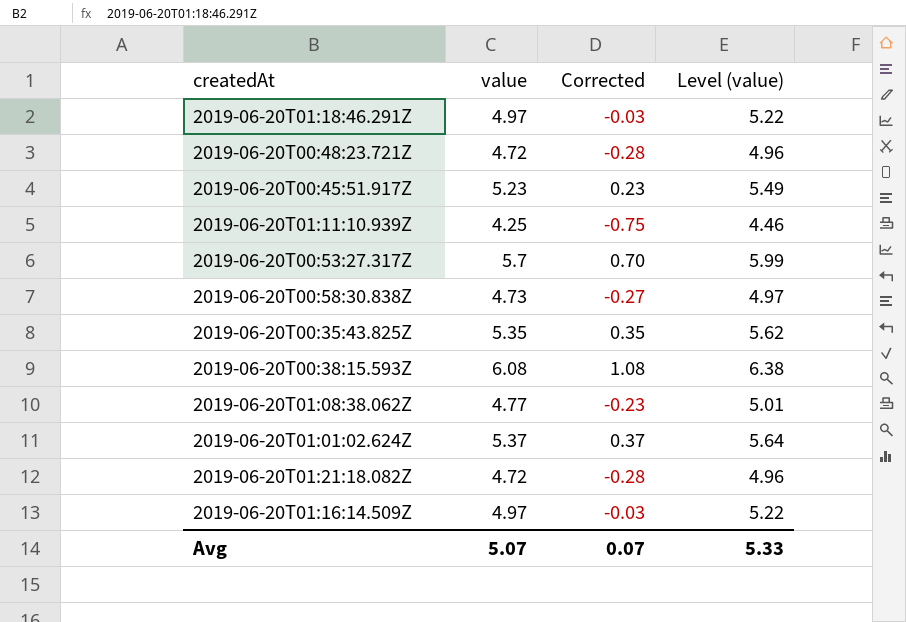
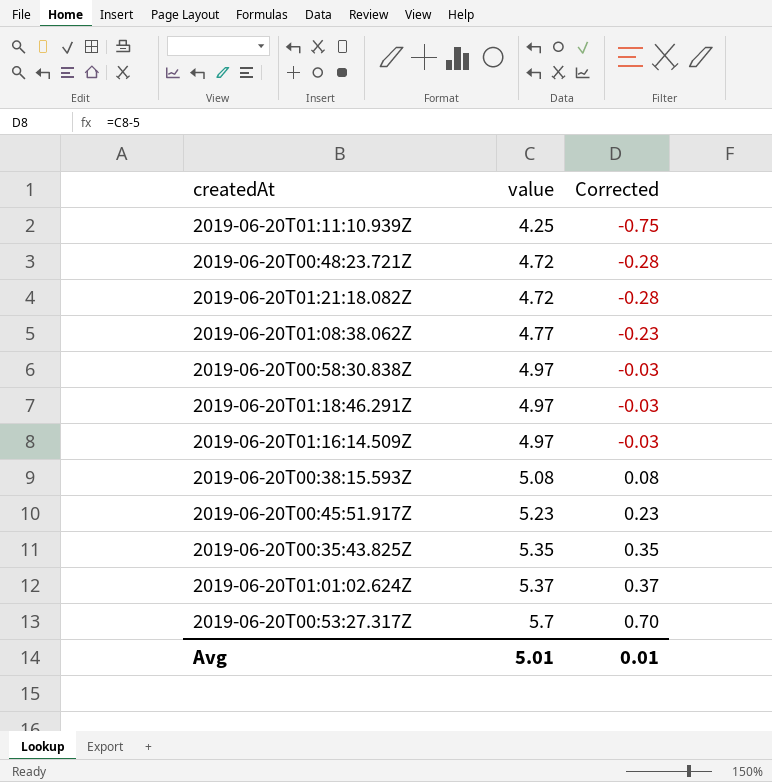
row order: none -> value ascending
column Level (value) | formula: [value] * 1.05 -> none
2019-06-20T00:58:30.838Z | value: 4.73 -> 4.97
2019-06-20T00:58:30.838Z | Corrected: -0.27 -> -0.03
2019-06-20T00:38:15.593Z | value: 6.08 -> 5.08
2019-06-20T00:38:15.593Z | Corrected: 1.08 -> 0.08
Avg | value: 5.07 -> 5.01
Avg | Corrected: 0.07 -> 0.01

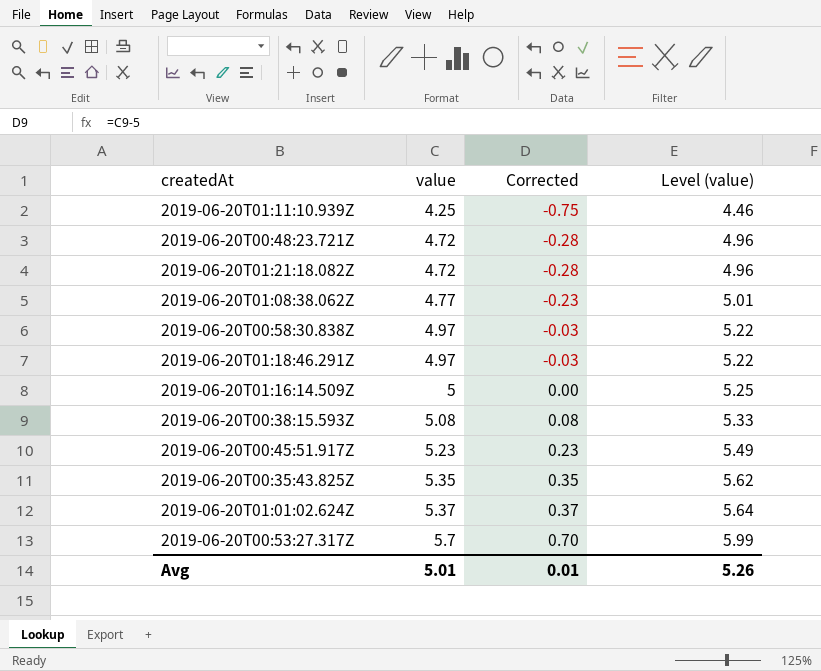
column Level (value) | formula: none -> [value] * 1.05
2019-06-20T01:16:14.509Z | value: 4.97 -> 5
2019-06-20T01:16:14.509Z | Corrected: -0.03 -> 0.00

